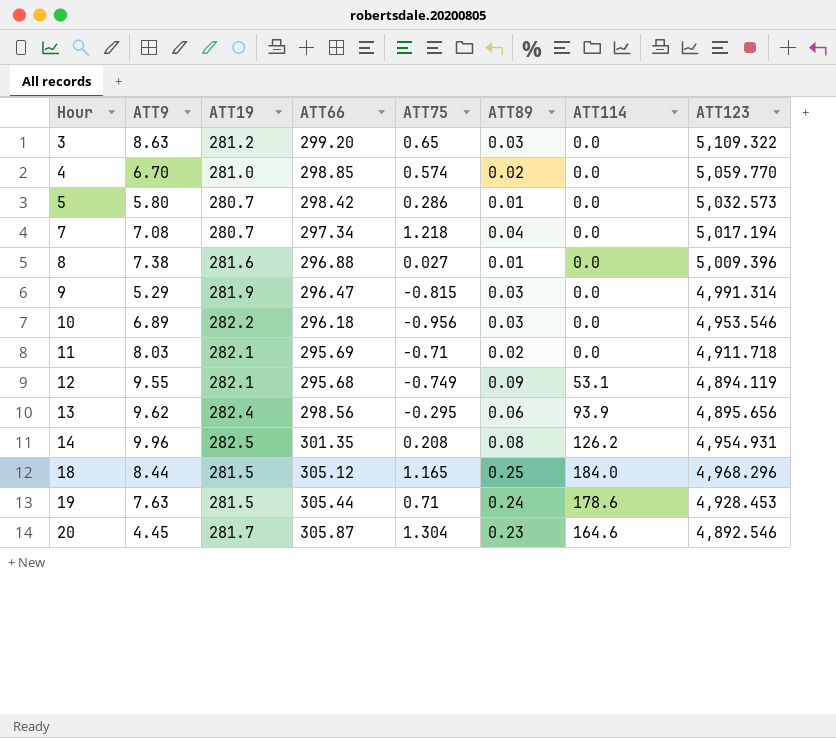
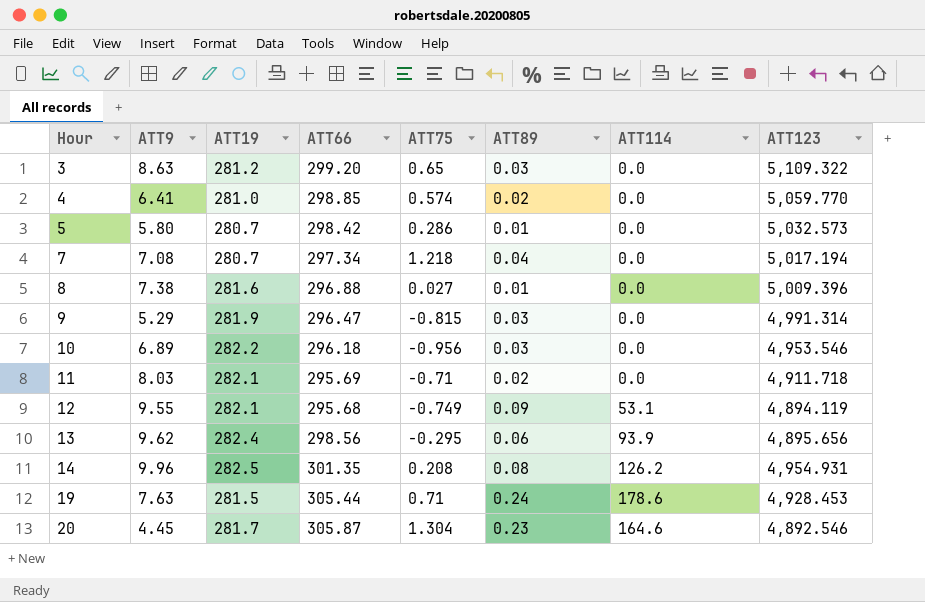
row 18: 8.44 | 281.5 | 305.12 | 1.165 | 0.25 | 184.0 | 4,968.296 -> none
4 | ATT9: 6.70 -> 6.41

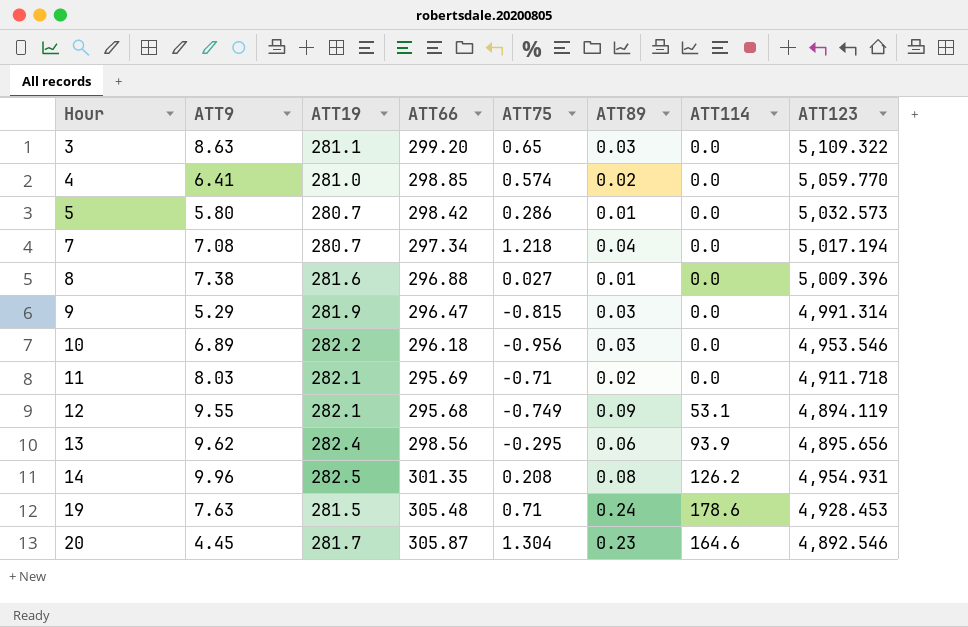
3 | ATT19: 281.2 -> 281.1
19 | ATT66: 305.44 -> 305.48

